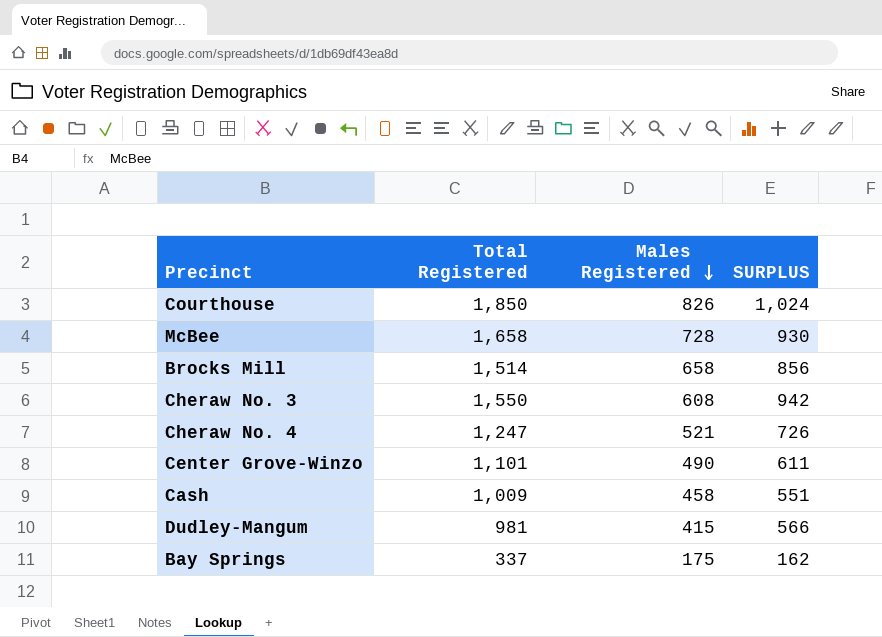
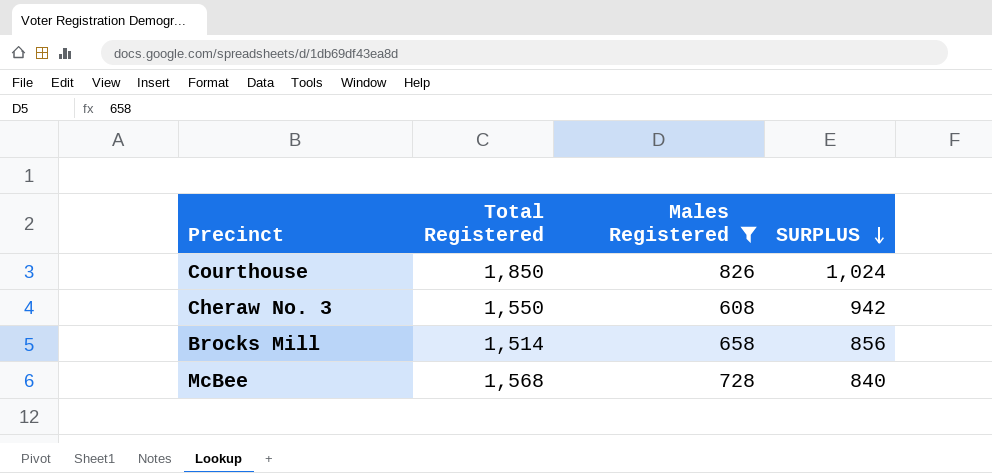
filter: none -> Males Registered >= 608
row order: Males Registered descending -> SURPLUS descending
McBee | Total Registered: 1,658 -> 1,568
McBee | SURPLUS: 930 -> 840

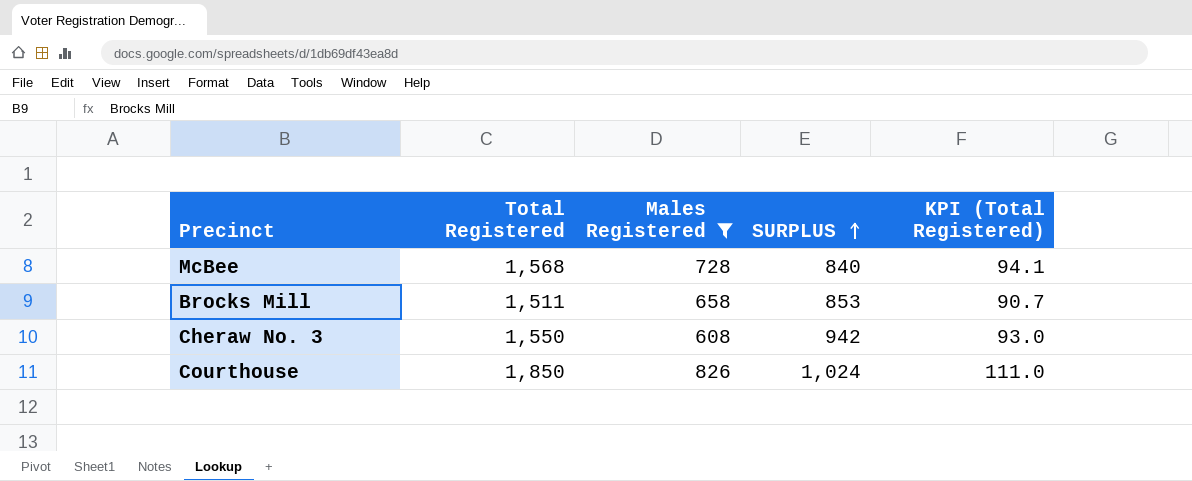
row order: SURPLUS descending -> SURPLUS ascending
column KPI (Total Registered) | formula: none -> [Total Registered] * 0.06
Brocks Mill | Total Registered: 1,514 -> 1,511
Brocks Mill | SURPLUS: 856 -> 853

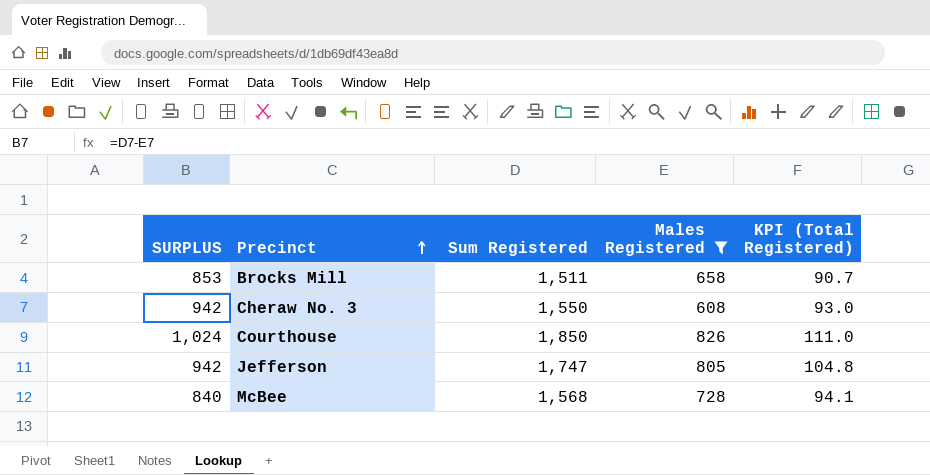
row order: SURPLUS ascending -> Precinct ascending
column SURPLUS | position: 4 -> 1
column name: Total Registered -> Sum Registered
row Jefferson: none -> 942 | 1,747 | 805 | 104.8

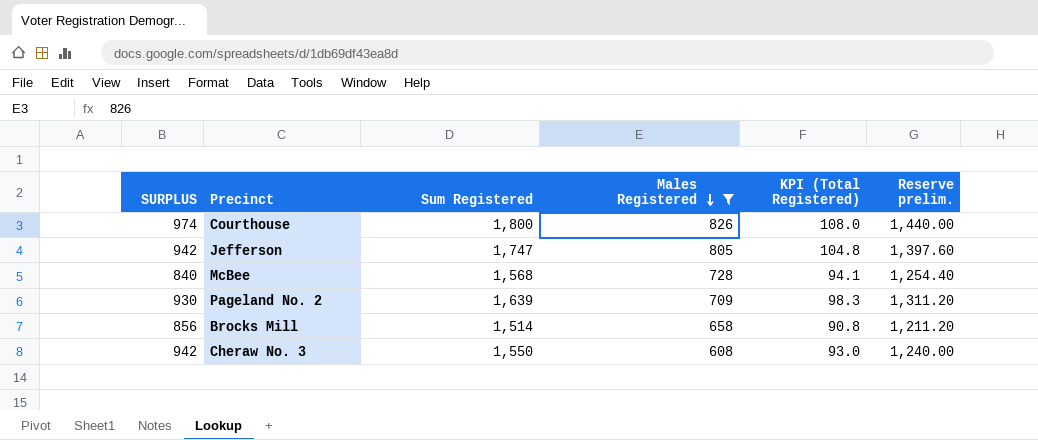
row order: Precinct ascending -> Males Registered descending
column Reserve prelim. | formula: none -> [Sum Registered] * 0.8
Courthouse | SURPLUS: 1,024 -> 974
Courthouse | Sum Registered: 1,850 -> 1,800
Courthouse | KPI (Total Registered): 111.0 -> 108.0
row Pageland No. 2: none -> 930 | 1,639 | 709 | 98.3 | 1,311.20
Brocks Mill | SURPLUS: 853 -> 856
Brocks Mill | Sum Registered: 1,511 -> 1,514
Brocks Mill | KPI (Total Registered): 90.7 -> 90.8

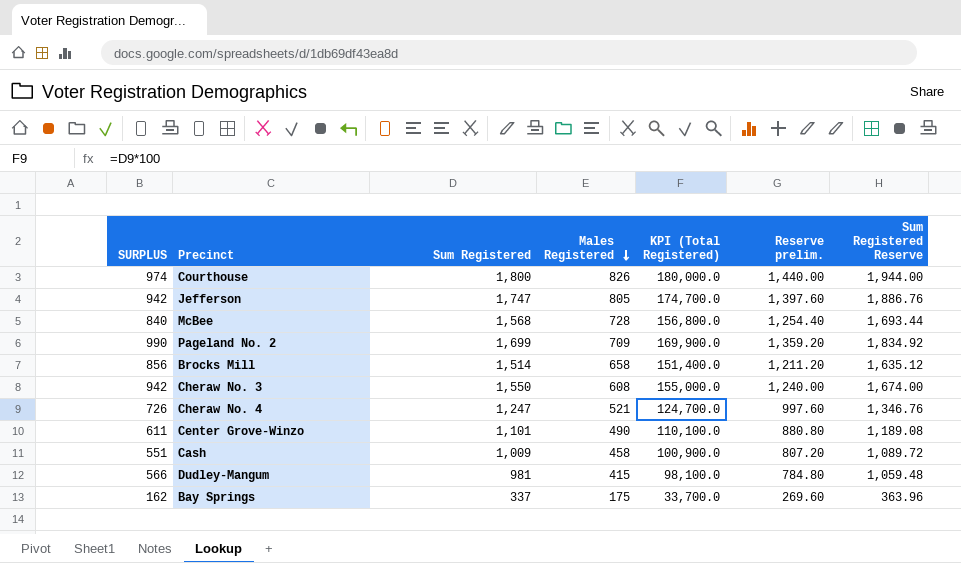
filter: Males Registered >= 608 -> none
column KPI (Total Registered) | formula: [Sum Registered] * 0.06 -> [Sum Registered] * 100
column Sum Registered Reserve | formula: none -> [Sum Registered] * 1.08
Pageland No. 2 | SURPLUS: 930 -> 990
Pageland No. 2 | Sum Registered: 1,639 -> 1,699
Pageland No. 2 | Reserve prelim.: 1,311.20 -> 1,359.20

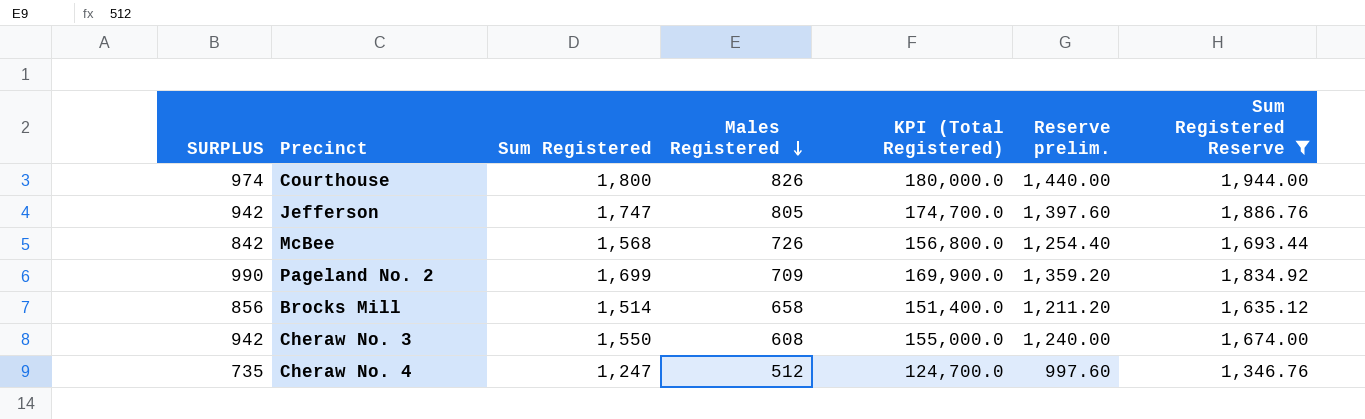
filter: none -> Sum Registered Reserve >= 1,346.76
McBee | SURPLUS: 840 -> 842
McBee | Males Registered: 728 -> 726
Cheraw No. 4 | SURPLUS: 726 -> 735
Cheraw No. 4 | Males Registered: 521 -> 512

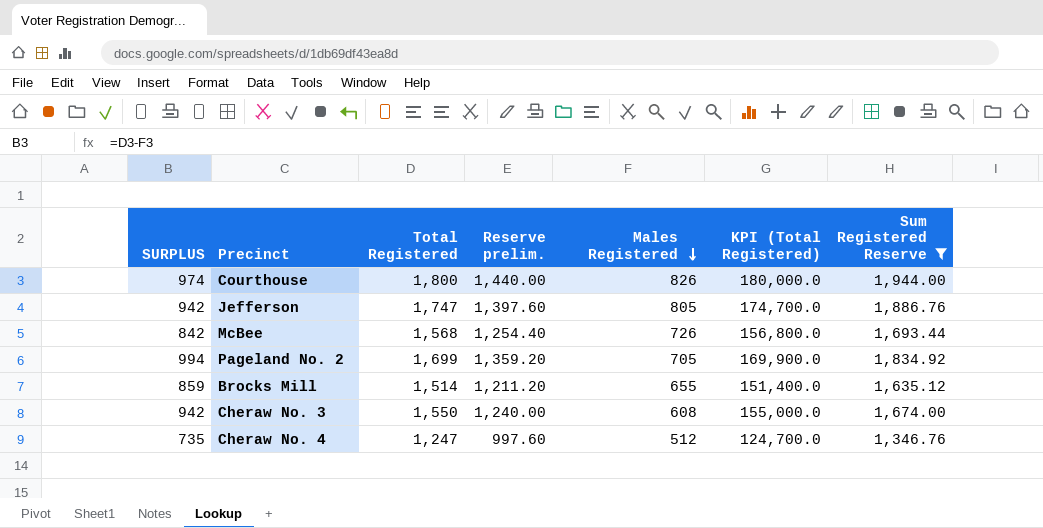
column name: Sum Registered -> Total Registered
column Reserve prelim. | position: 6 -> 4
Pageland No. 2 | SURPLUS: 990 -> 994
Pageland No. 2 | Males Registered: 709 -> 705
Brocks Mill | SURPLUS: 856 -> 859
Brocks Mill | Males Registered: 658 -> 655

